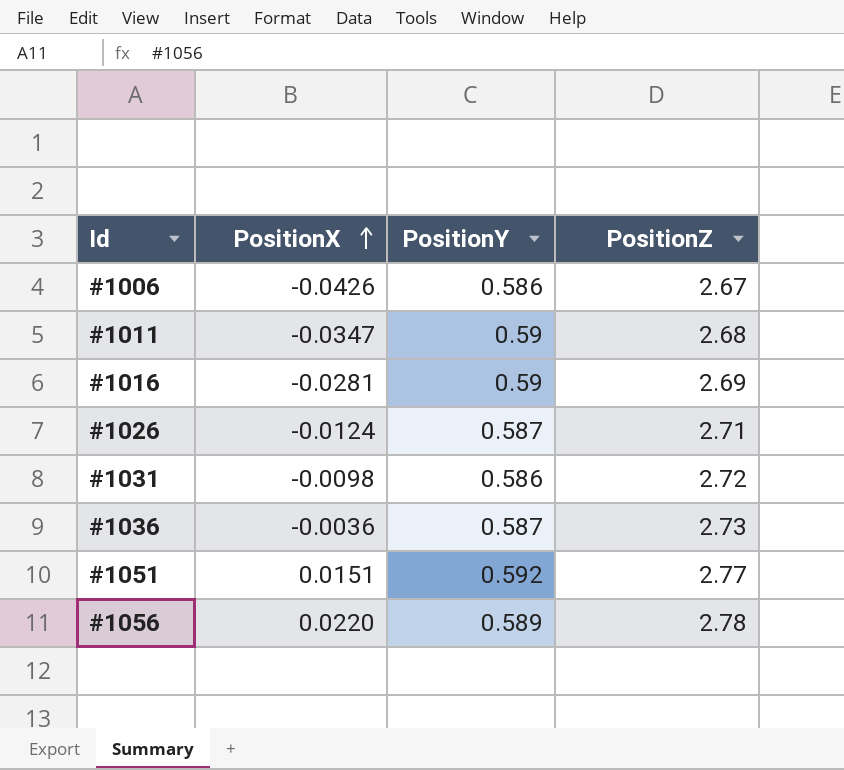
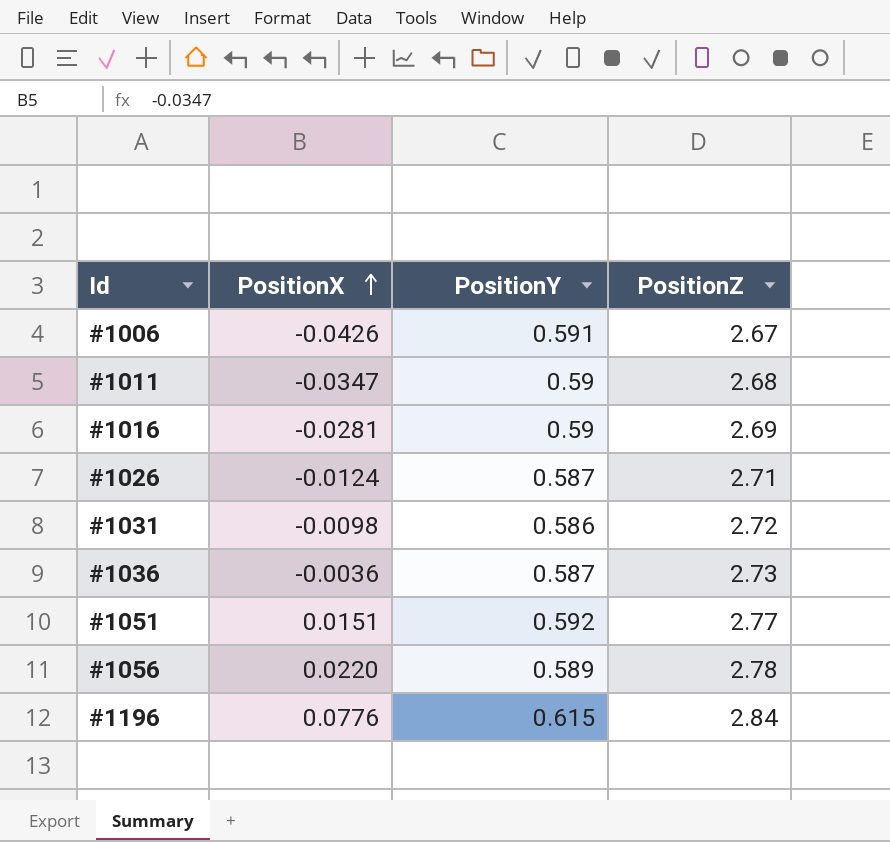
#1006 | PositionY: 0.586 -> 0.591
row #1196: none -> 0.0776 | 0.615 | 2.84

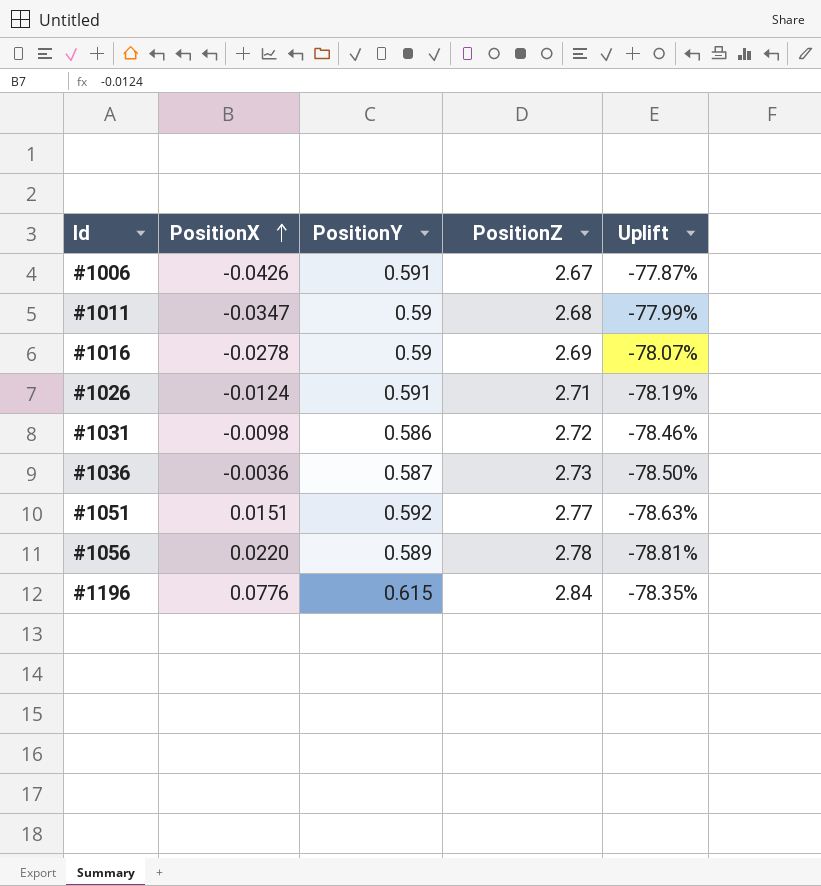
column Uplift | formula: none -> ([PositionY] - [PositionZ]) / [PositionZ]
#1016 | PositionX: -0.0281 -> -0.0278
#1026 | PositionY: 0.587 -> 0.591

